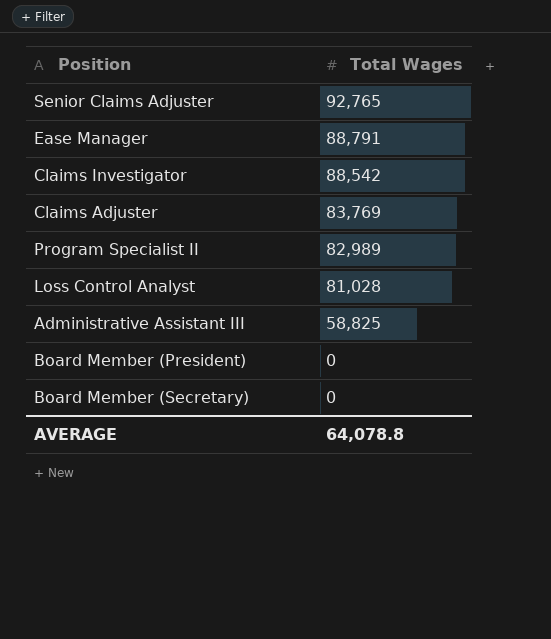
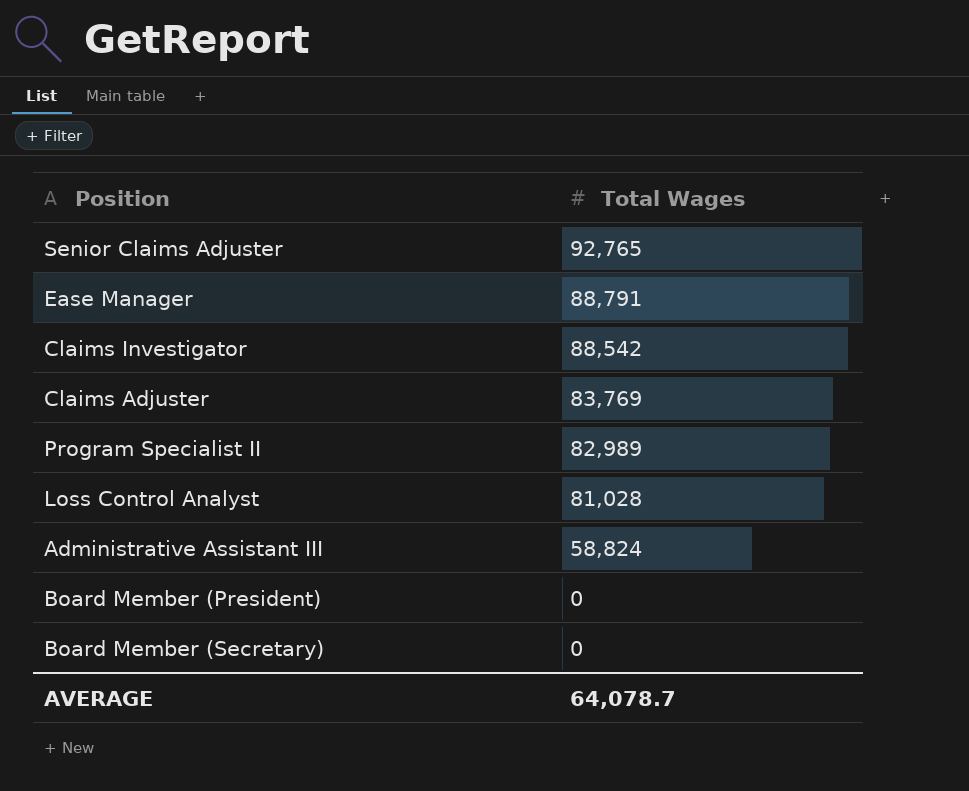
Administrative Assistant III | Total Wages: 58,825 -> 58,824
AVERAGE | Total Wages: 64,078.8 -> 64,078.7

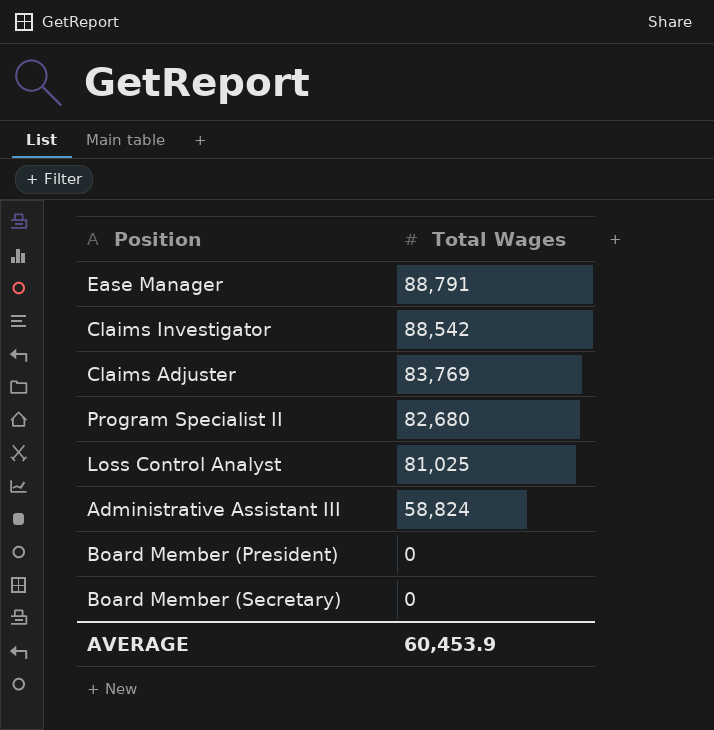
row Senior Claims Adjuster: 92,765 -> none
Program Specialist II | Total Wages: 82,989 -> 82,680
Loss Control Analyst | Total Wages: 81,028 -> 81,025
AVERAGE | Total Wages: 64,078.7 -> 60,453.9

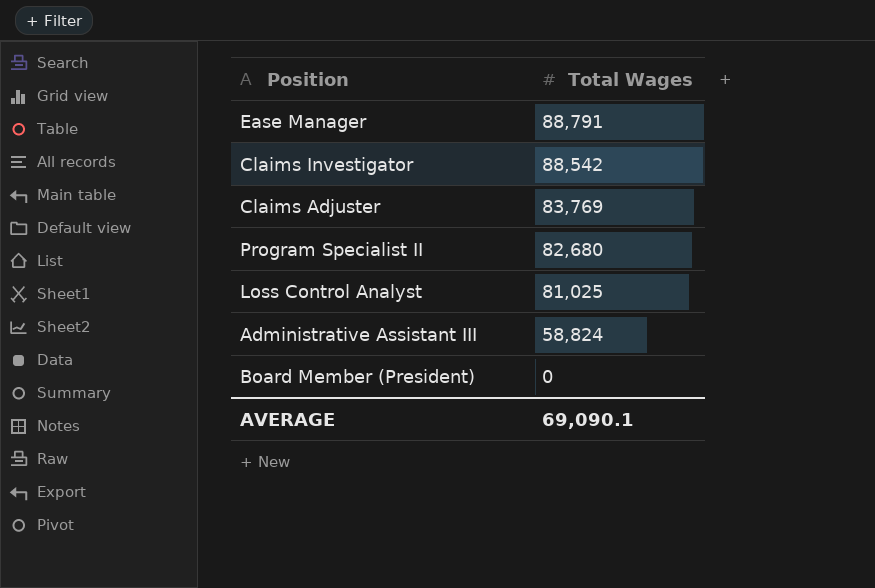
row Board Member (Secretary): 0 -> none
AVERAGE | Total Wages: 60,453.9 -> 69,090.1

